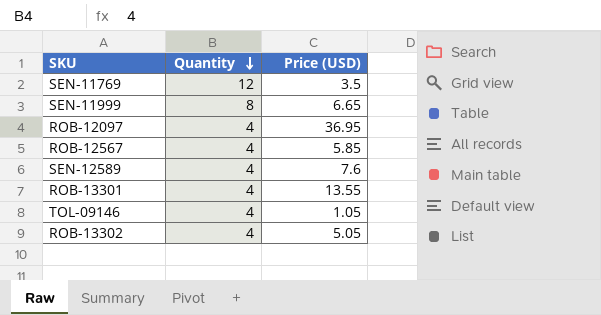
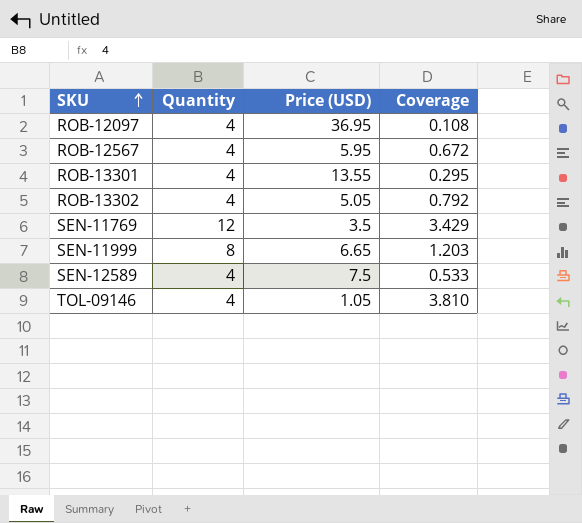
row order: Quantity descending -> SKU ascending
column Coverage | formula: none -> [Quantity] / [Price (USD)]
ROB-12567 | Price (USD): 5.85 -> 5.95
SEN-12589 | Price (USD): 7.6 -> 7.5

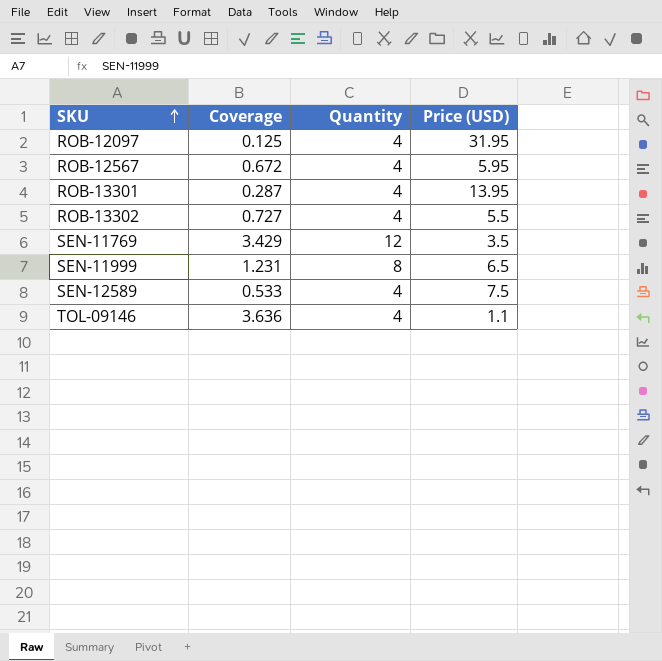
column Coverage | position: 4 -> 2
ROB-12097 | Coverage: 0.108 -> 0.125
ROB-12097 | Price (USD): 36.95 -> 31.95
ROB-13301 | Coverage: 0.295 -> 0.287
ROB-13301 | Price (USD): 13.55 -> 13.95
ROB-13302 | Coverage: 0.792 -> 0.727
ROB-13302 | Price (USD): 5.05 -> 5.5
SEN-11999 | Coverage: 1.203 -> 1.231
SEN-11999 | Price (USD): 6.65 -> 6.5
TOL-09146 | Coverage: 3.810 -> 3.636
TOL-09146 | Price (USD): 1.05 -> 1.1

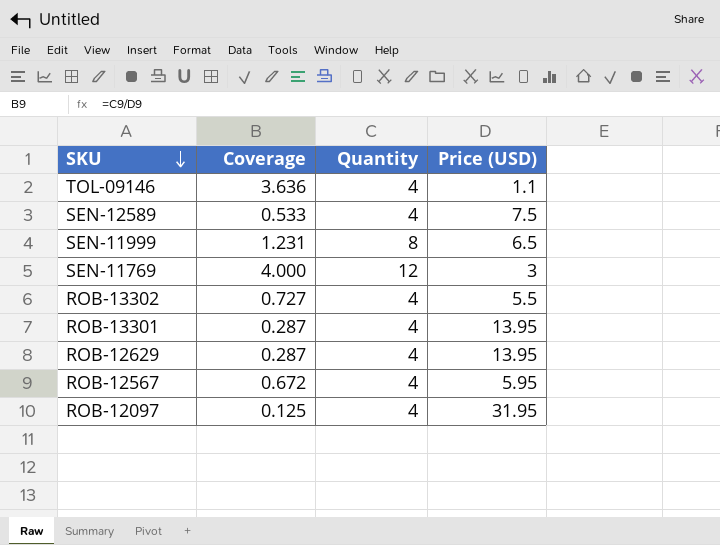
row order: SKU ascending -> SKU descending
SEN-11769 | Coverage: 3.429 -> 4.000
SEN-11769 | Price (USD): 3.5 -> 3
row ROB-12629: none -> 0.287 | 4 | 13.95

